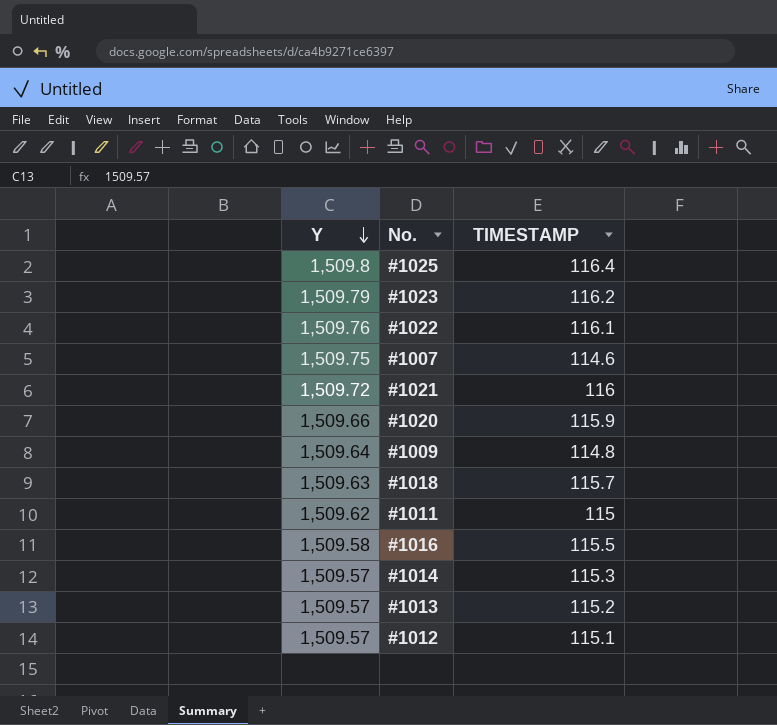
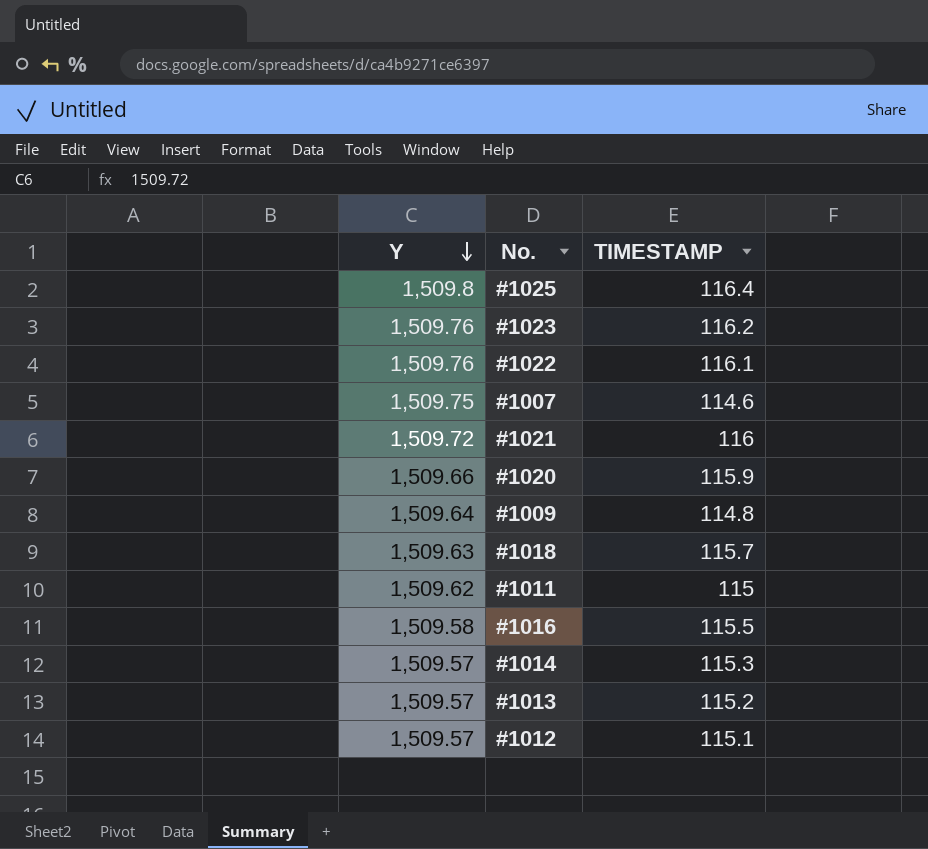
#1023 | Y: 1,509.79 -> 1,509.76

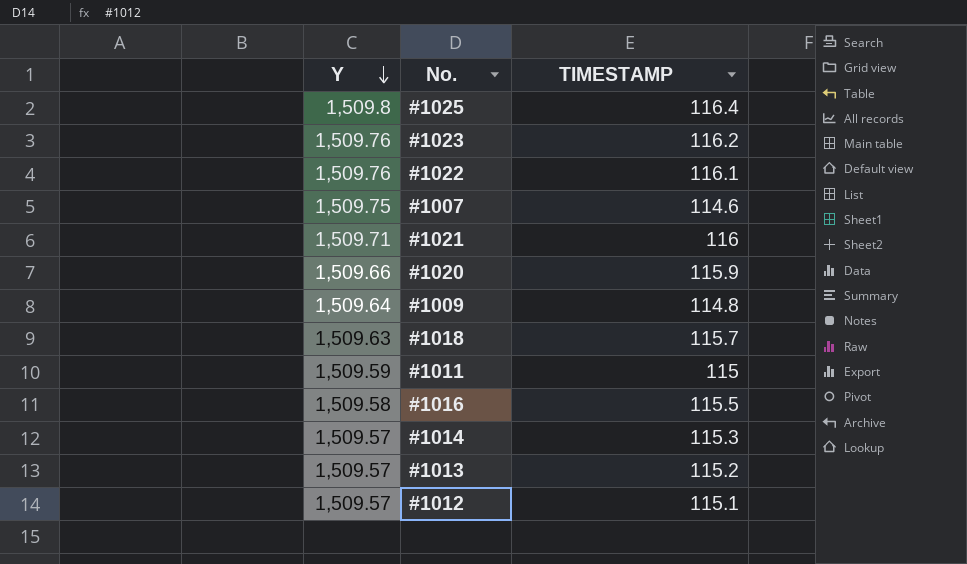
#1021 | Y: 1,509.72 -> 1,509.71
#1011 | Y: 1,509.62 -> 1,509.59

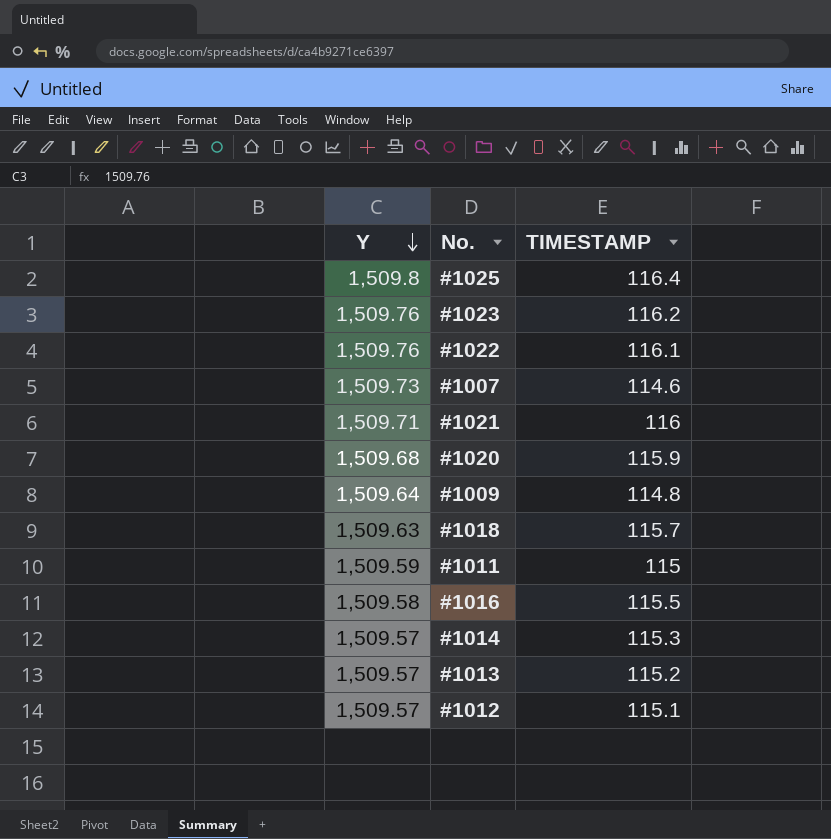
#1007 | Y: 1,509.75 -> 1,509.73
#1020 | Y: 1,509.66 -> 1,509.68

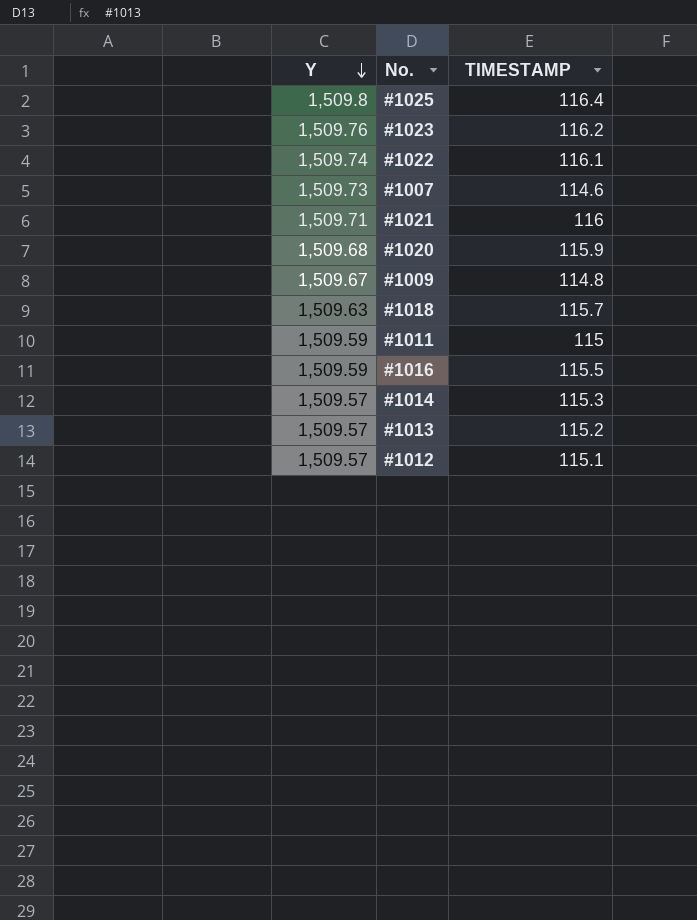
#1022 | Y: 1,509.76 -> 1,509.74
#1009 | Y: 1,509.64 -> 1,509.67
#1016 | Y: 1,509.58 -> 1,509.59

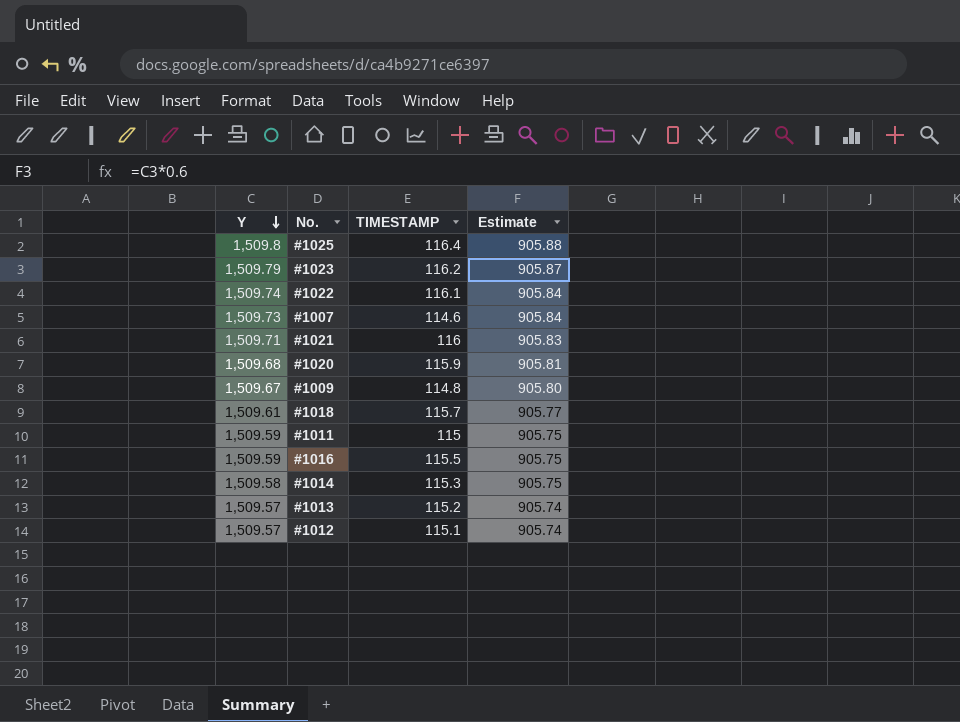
column Estimate | formula: none -> [Y] * 0.6
#1023 | Y: 1,509.76 -> 1,509.79
#1018 | Y: 1,509.63 -> 1,509.61
#1014 | Y: 1,509.57 -> 1,509.58

